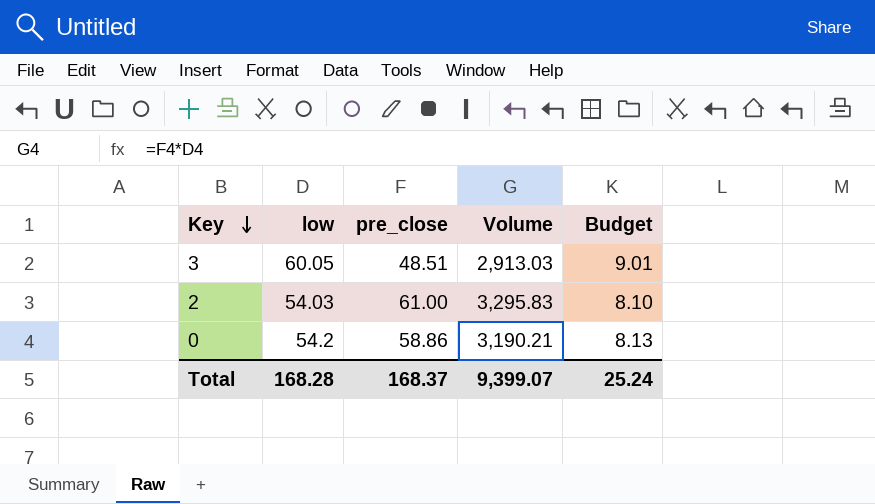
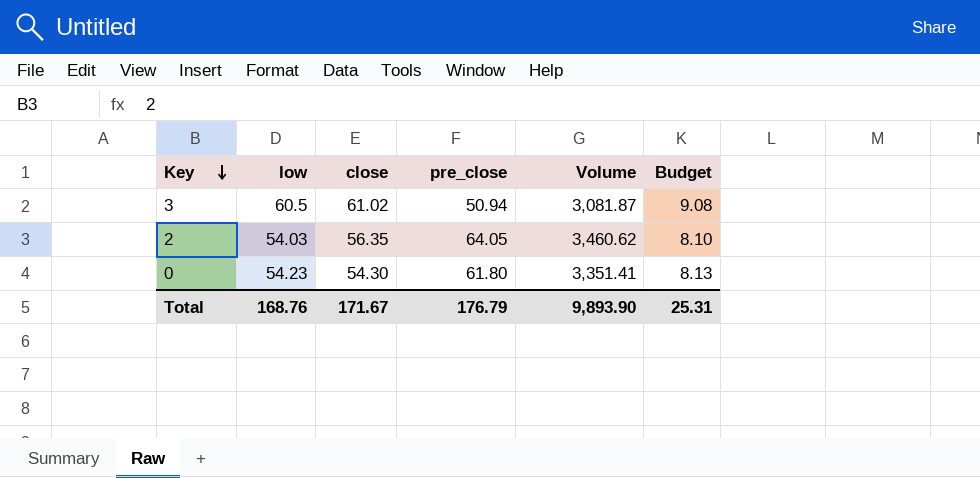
column close | position: none -> 3
3 | low: 60.05 -> 60.5
3 | pre_close: 48.51 -> 50.94
3 | Volume: 2,913.03 -> 3,081.87
3 | Budget: 9.01 -> 9.08
2 | pre_close: 61.00 -> 64.05
2 | Volume: 3,295.83 -> 3,460.62
0 | low: 54.2 -> 54.23
0 | pre_close: 58.86 -> 61.80
0 | Volume: 3,190.21 -> 3,351.41
Total | low: 168.28 -> 168.76
Total | pre_close: 168.37 -> 176.79
Total | Volume: 9,399.07 -> 9,893.90
Total | Budget: 25.24 -> 25.31

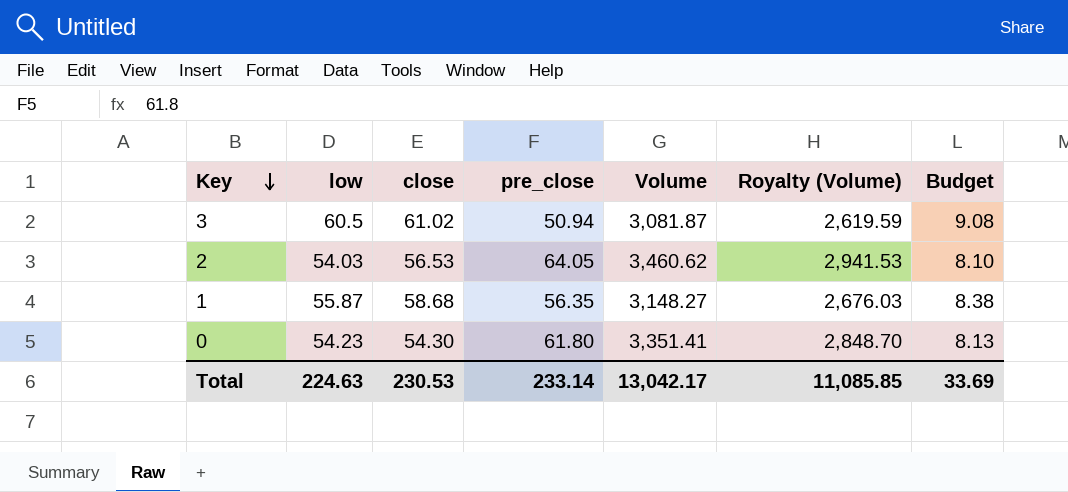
column Royalty (Volume) | formula: none -> [Volume] * 0.85
2 | close: 56.35 -> 56.53
row 1: none -> 55.87 | 58.68 | 56.35 | 3,148.27 | 2,676.03 | 8.38
Total | low: 168.76 -> 224.63
Total | close: 171.67 -> 230.53
Total | pre_close: 176.79 -> 233.14
Total | Volume: 9,893.90 -> 13,042.17
Total | Budget: 25.31 -> 33.69

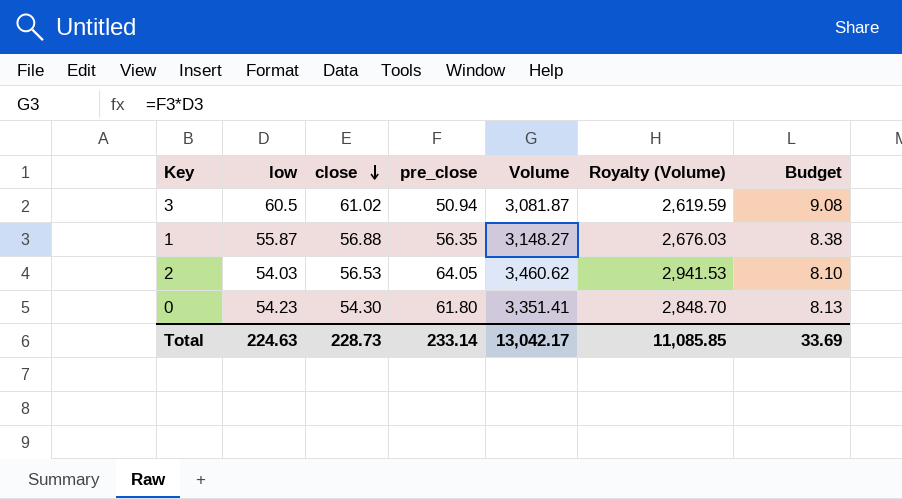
row order: Key descending -> close descending
1 | close: 58.68 -> 56.88
Total | close: 230.53 -> 228.73

